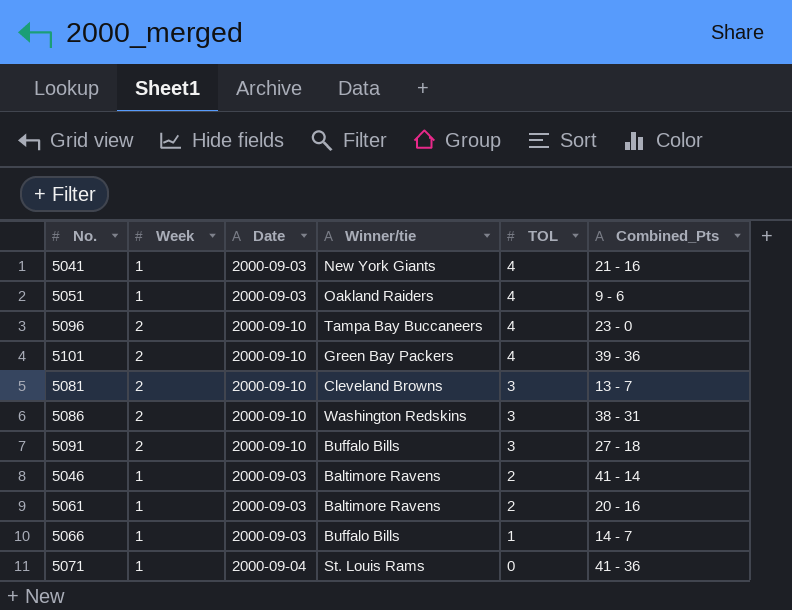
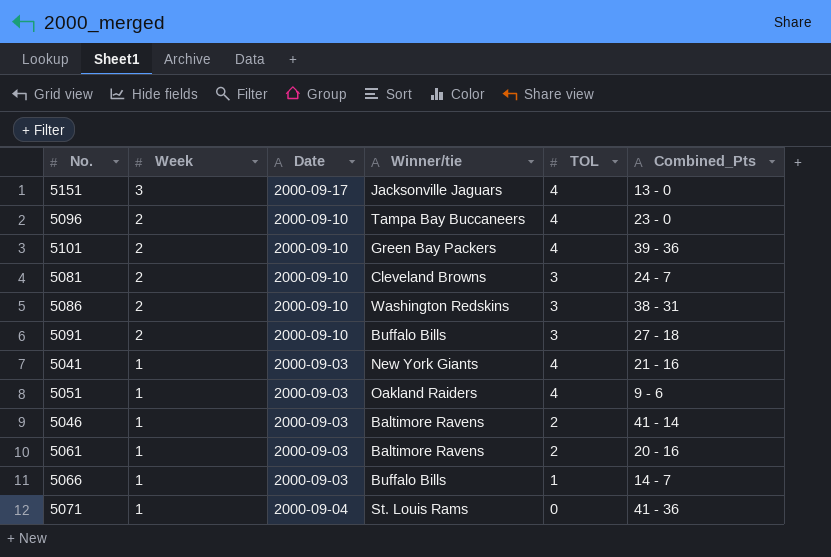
row order: TOL descending -> Week descending
row 5151: none -> 3 | 2000-09-17 | Jacksonville Jaguars | 4 | 13 - 0
5081 | Combined_Pts: 13 - 7 -> 24 - 7

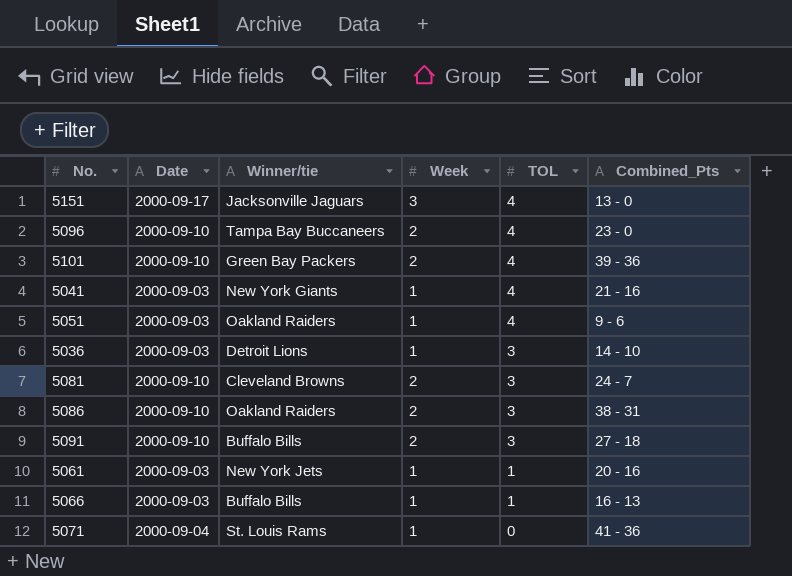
row order: Week descending -> TOL descending
column Week | position: 2 -> 4
row 5046: 1 | 2000-09-03 | Baltimore Ravens | 2 | 41 - 14 -> none
row 5036: none -> 2000-09-03 | Detroit Lions | 1 | 3 | 14 - 10
5086 | Winner/tie: Washington Redskins -> Oakland Raiders
5061 | Winner/tie: Baltimore Ravens -> New York Jets
5061 | TOL: 2 -> 1
5066 | Combined_Pts: 14 - 7 -> 16 - 13

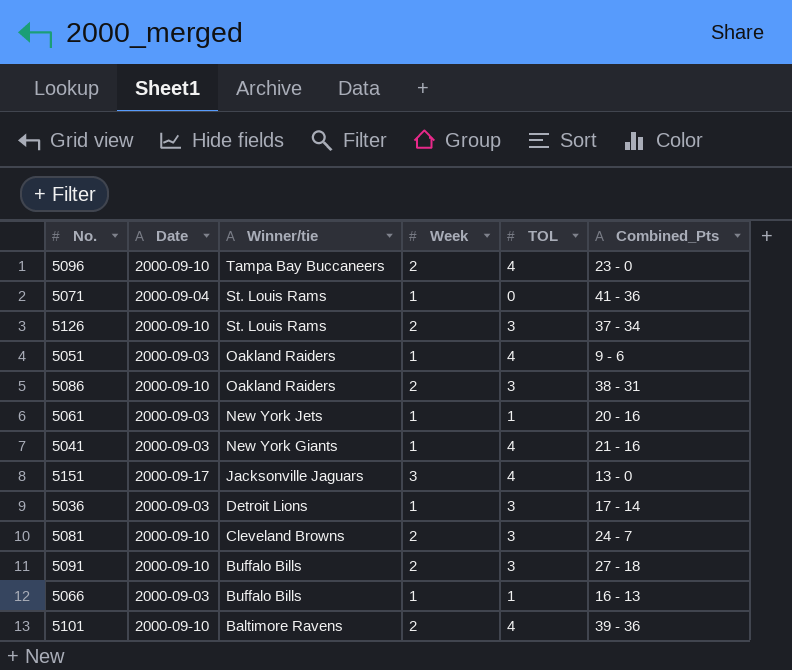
row order: TOL descending -> Winner/tie descending
row 5126: none -> 2000-09-10 | St. Louis Rams | 2 | 3 | 37 - 34
5036 | Combined_Pts: 14 - 10 -> 17 - 14
5101 | Winner/tie: Green Bay Packers -> Baltimore Ravens

